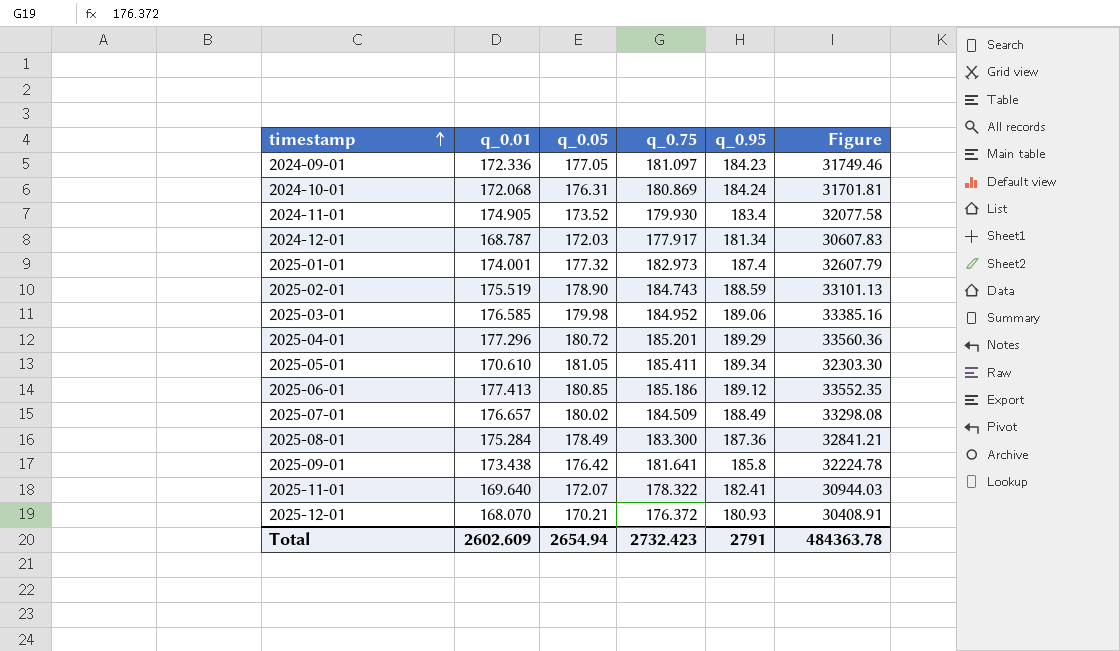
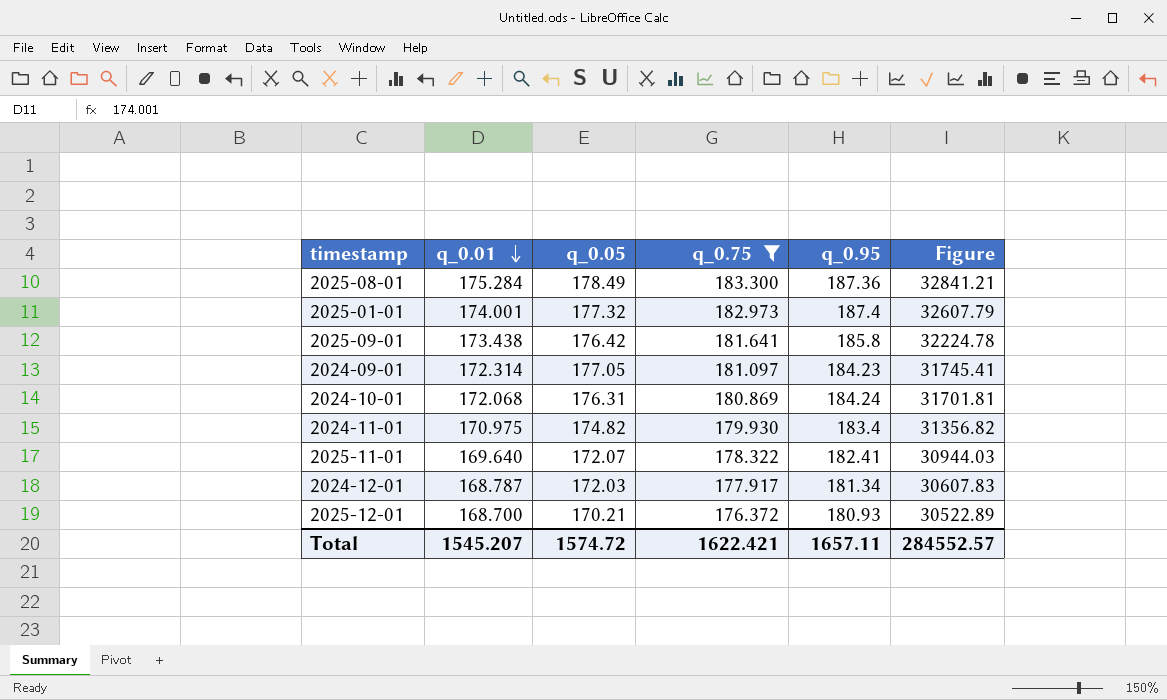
filter: none -> q_0.75 <= 183.300
row order: timestamp ascending -> q_0.01 descending
2024-09-01 | q_0.01: 172.336 -> 172.314
2024-09-01 | Figure: 31749.46 -> 31745.41
2024-11-01 | q_0.01: 174.905 -> 170.975
2024-11-01 | q_0.05: 173.52 -> 174.82
2024-11-01 | Figure: 32077.58 -> 31356.82
2025-12-01 | q_0.01: 168.070 -> 168.700
2025-12-01 | Figure: 30408.91 -> 30522.89
Total | q_0.01: 2602.609 -> 1545.207
Total | q_0.05: 2654.94 -> 1574.72
Total | q_0.75: 2732.423 -> 1622.421
Total | q_0.95: 2791 -> 1657.11
Total | Figure: 484363.78 -> 284552.57

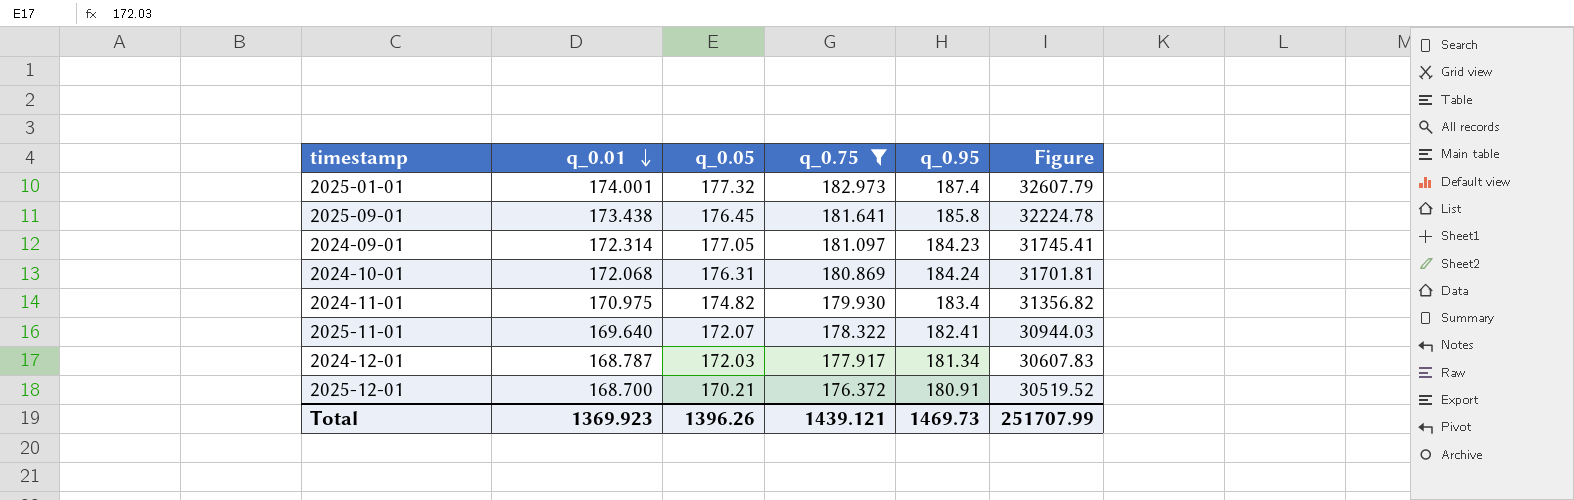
row 2025-08-01: 175.284 | 178.49 | 183.300 | 187.36 | 32841.21 -> none
2025-09-01 | q_0.05: 176.42 -> 176.45
2025-12-01 | q_0.95: 180.93 -> 180.91
2025-12-01 | Figure: 30522.89 -> 30519.52
Total | q_0.01: 1545.207 -> 1369.923
Total | q_0.05: 1574.72 -> 1396.26
Total | q_0.75: 1622.421 -> 1439.121
Total | q_0.95: 1657.11 -> 1469.73
Total | Figure: 284552.57 -> 251707.99

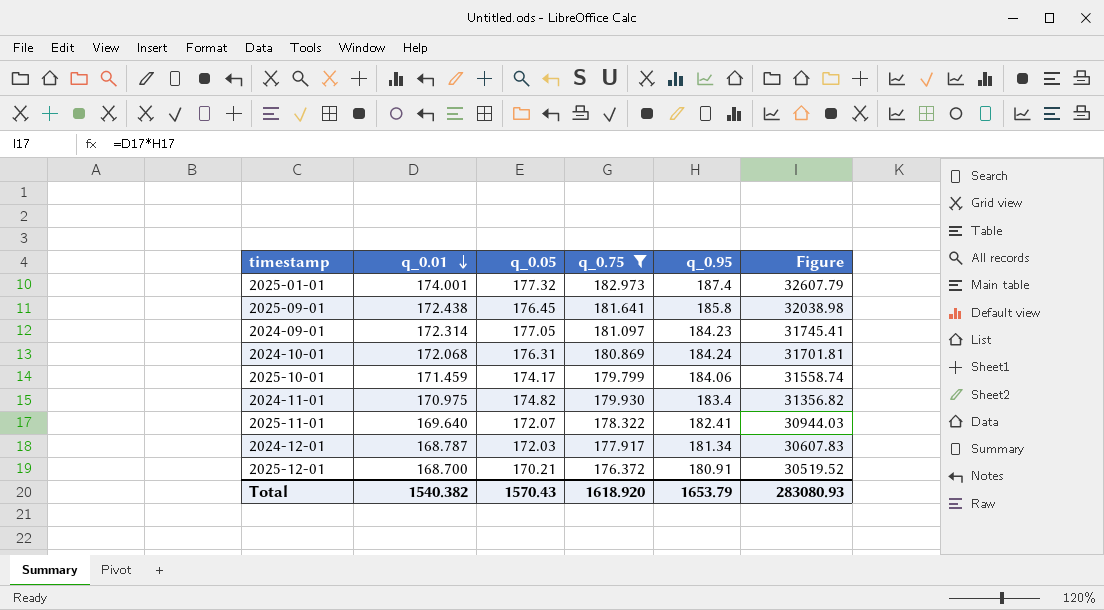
2025-09-01 | q_0.01: 173.438 -> 172.438
2025-09-01 | Figure: 32224.78 -> 32038.98
row 2025-10-01: none -> 171.459 | 174.17 | 179.799 | 184.06 | 31558.74
Total | q_0.01: 1369.923 -> 1540.382
Total | q_0.05: 1396.26 -> 1570.43
Total | q_0.75: 1439.121 -> 1618.920
Total | q_0.95: 1469.73 -> 1653.79
Total | Figure: 251707.99 -> 283080.93

